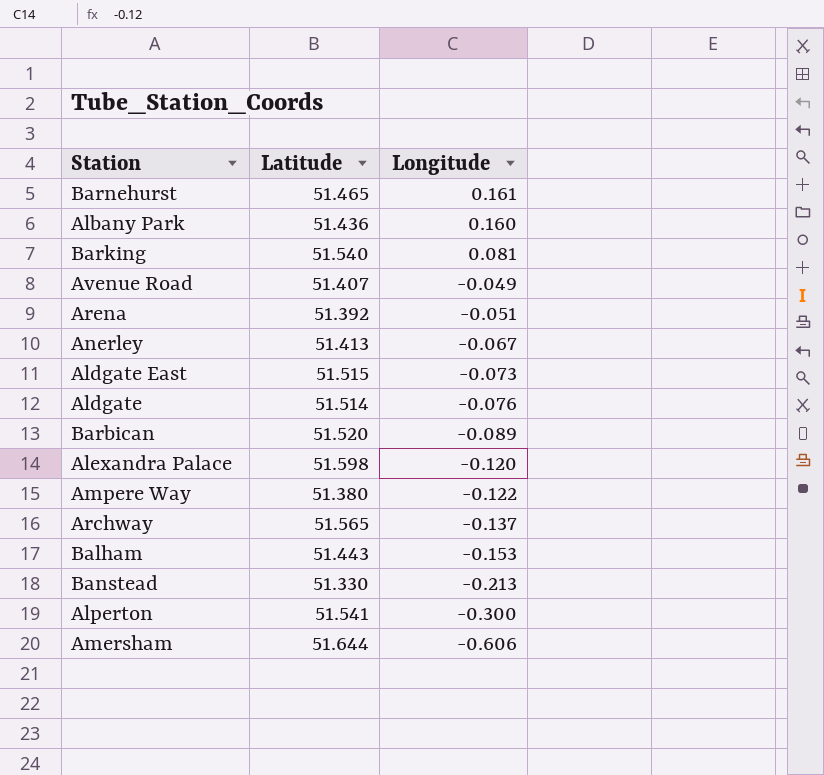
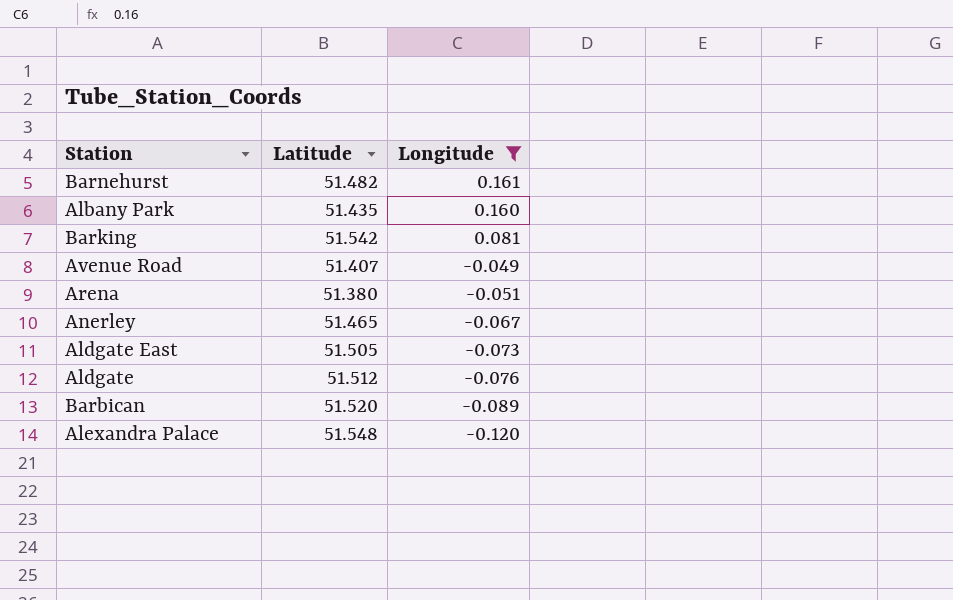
filter: none -> Longitude >= -0.120
Barnehurst | Latitude: 51.465 -> 51.482
Albany Park | Latitude: 51.436 -> 51.435
Barking | Latitude: 51.540 -> 51.542
Arena | Latitude: 51.392 -> 51.380
Anerley | Latitude: 51.413 -> 51.465
Aldgate East | Latitude: 51.515 -> 51.505
Aldgate | Latitude: 51.514 -> 51.512
Alexandra Palace | Latitude: 51.598 -> 51.548

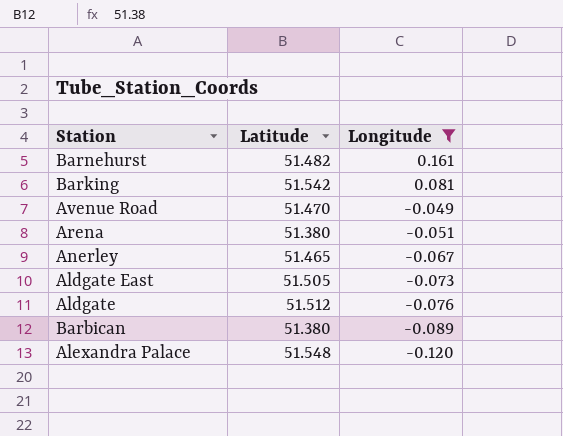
row Albany Park: 51.435 | 0.160 -> none
Avenue Road | Latitude: 51.407 -> 51.470
Barbican | Latitude: 51.520 -> 51.380

